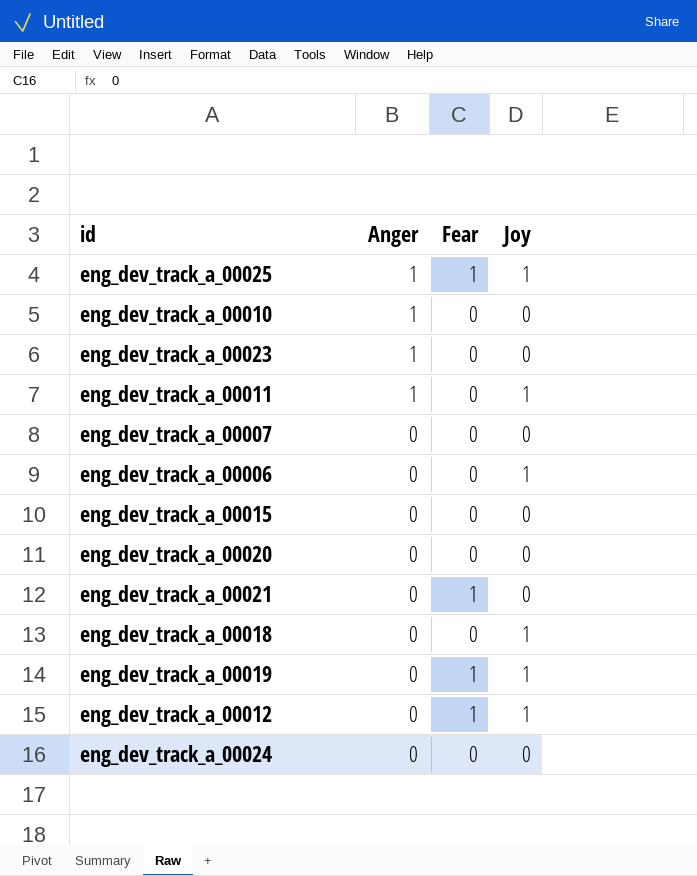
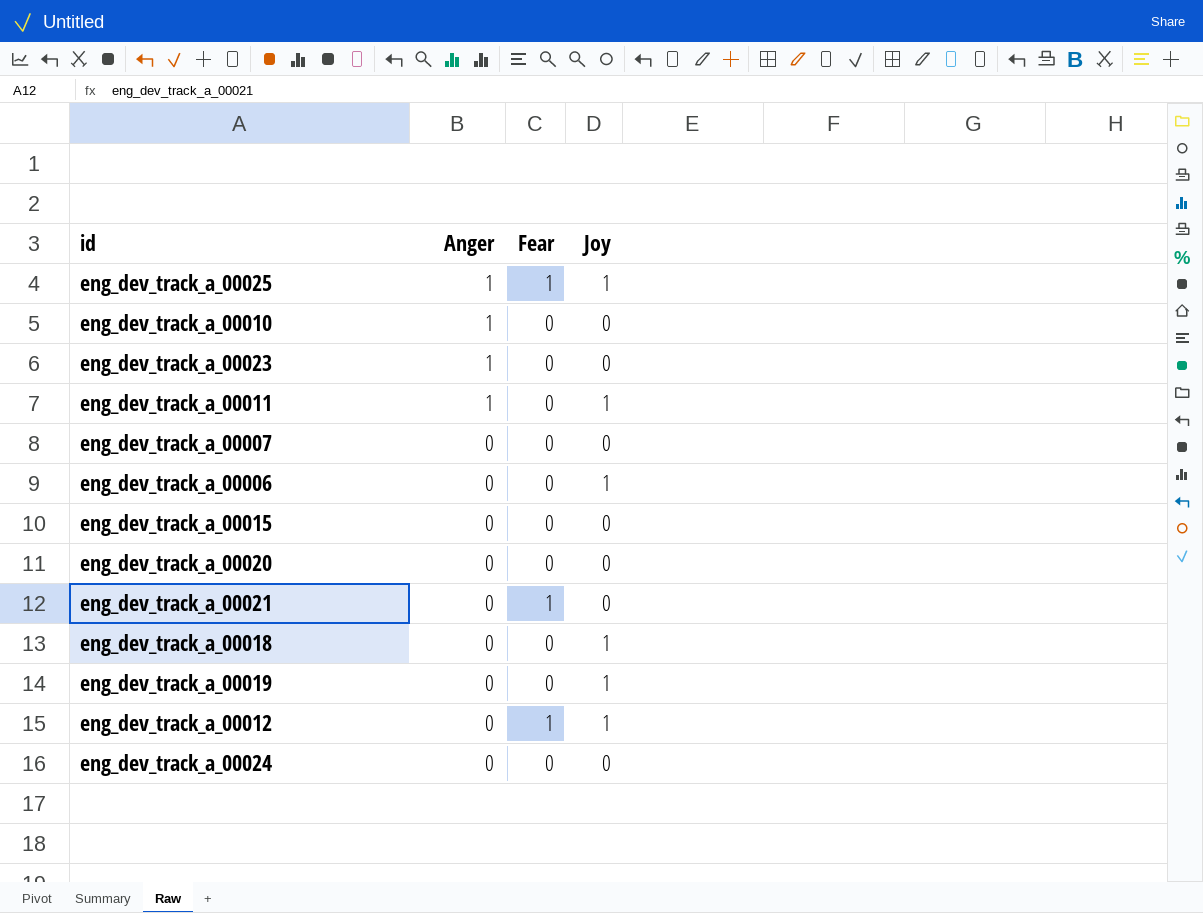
eng_dev_track_a_00019 | Fear: 1 -> 0

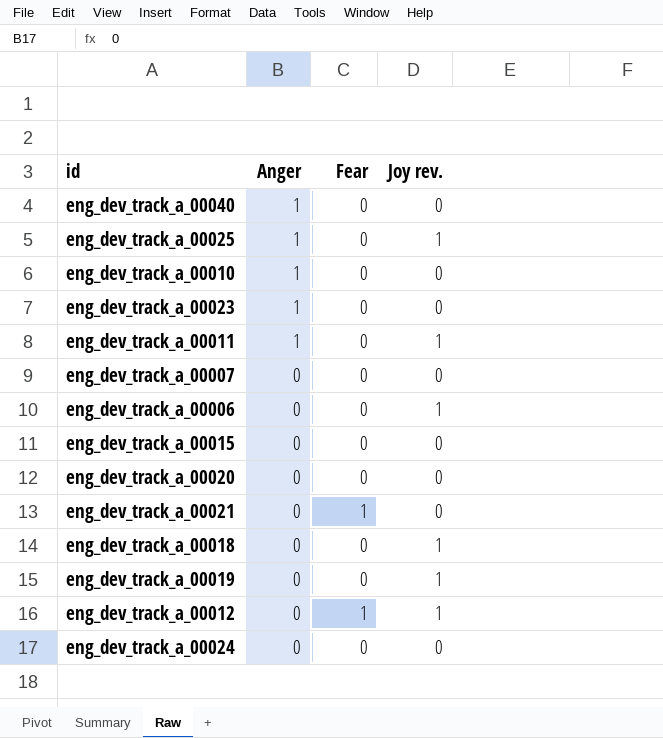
column name: Joy -> Joy rev.
row eng_dev_track_a_00040: none -> 1 | 0 | 0
eng_dev_track_a_00025 | Fear: 1 -> 0

